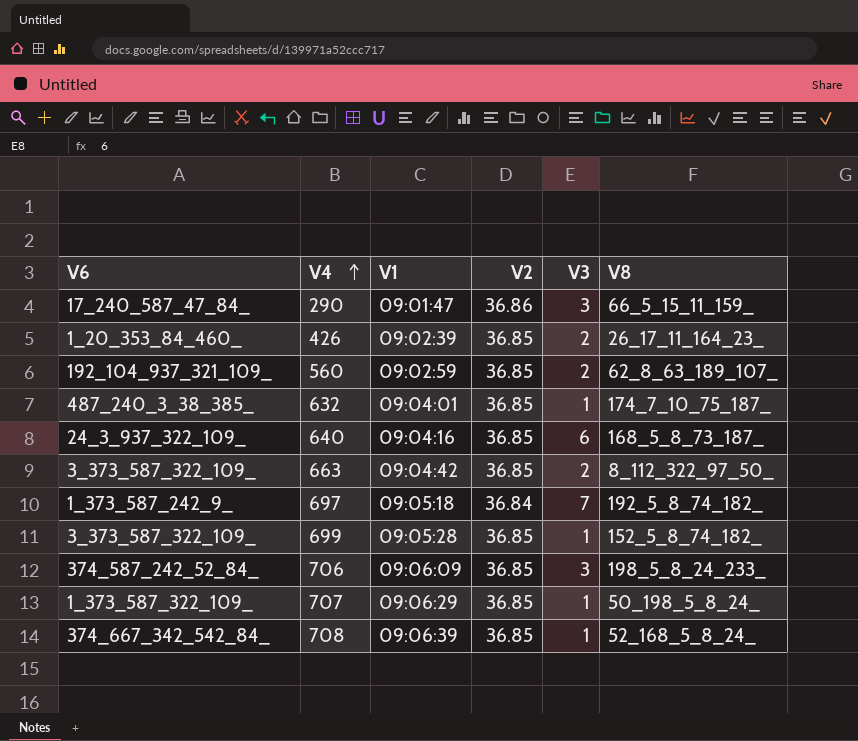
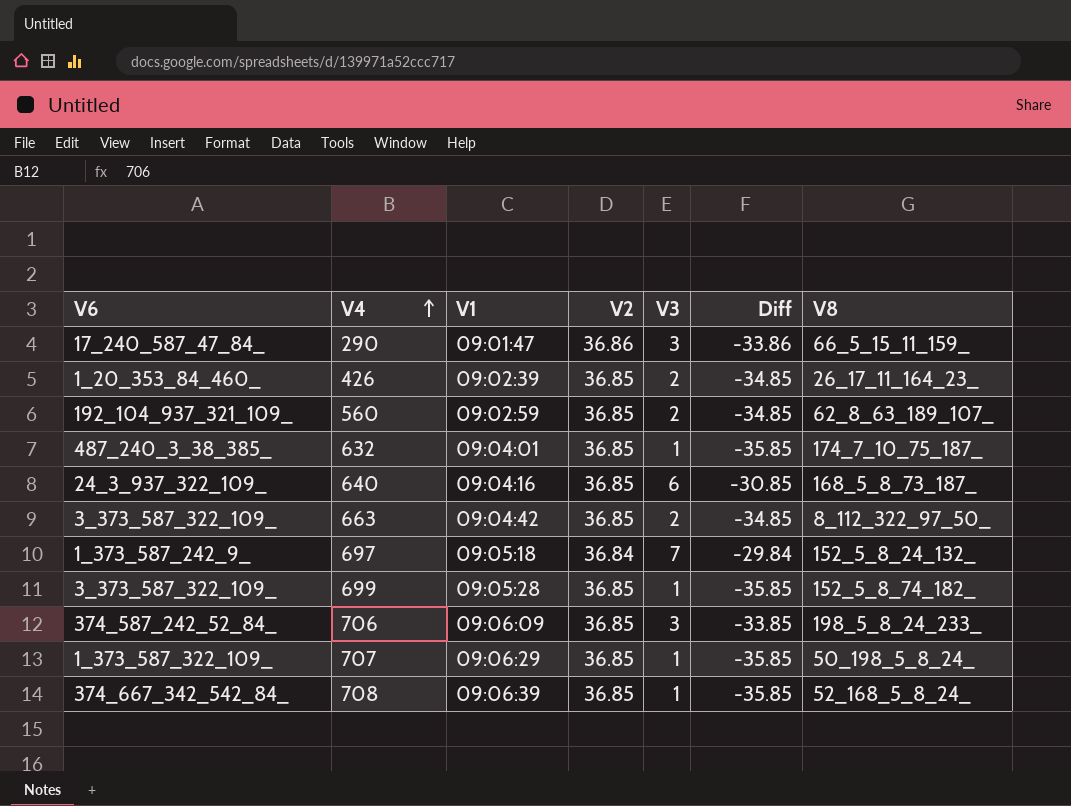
column Diff | formula: none -> [V3] - [V2]
697 | V8: 192_5_8_74_182_ -> 152_5_8_24_132_

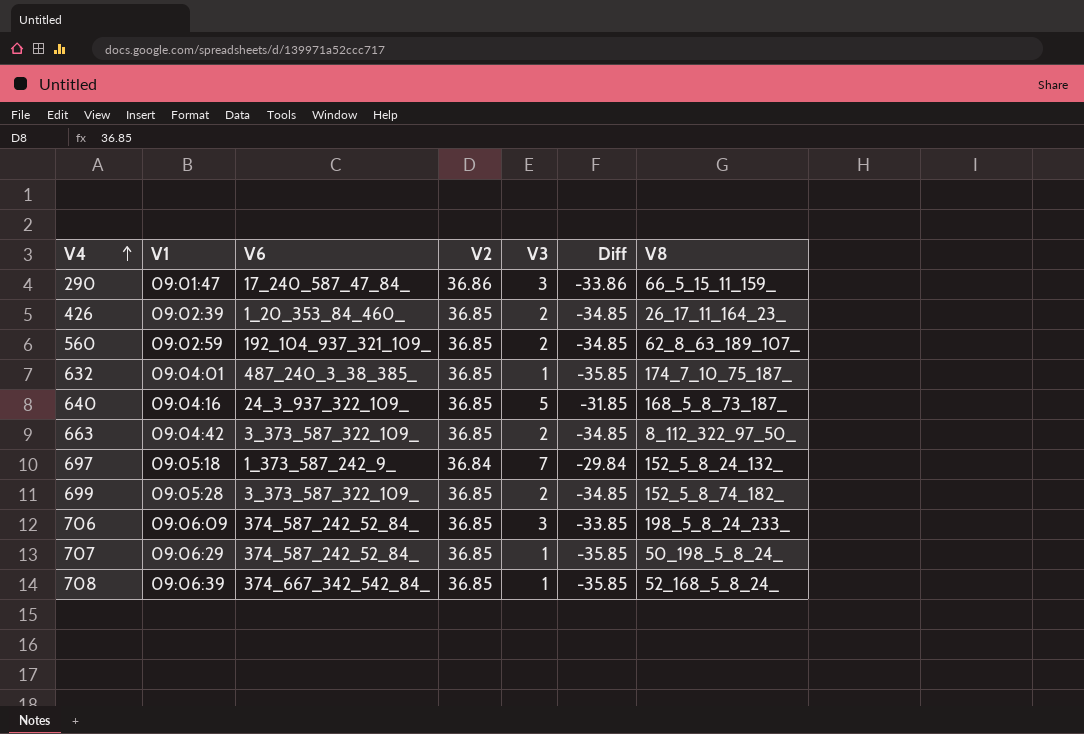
column V6 | position: 1 -> 3
640 | V3: 6 -> 5
640 | Diff: -30.85 -> -31.85
699 | V3: 1 -> 2
699 | Diff: -35.85 -> -34.85
707 | V6: 1_373_587_322_109_ -> 374_587_242_52_84_

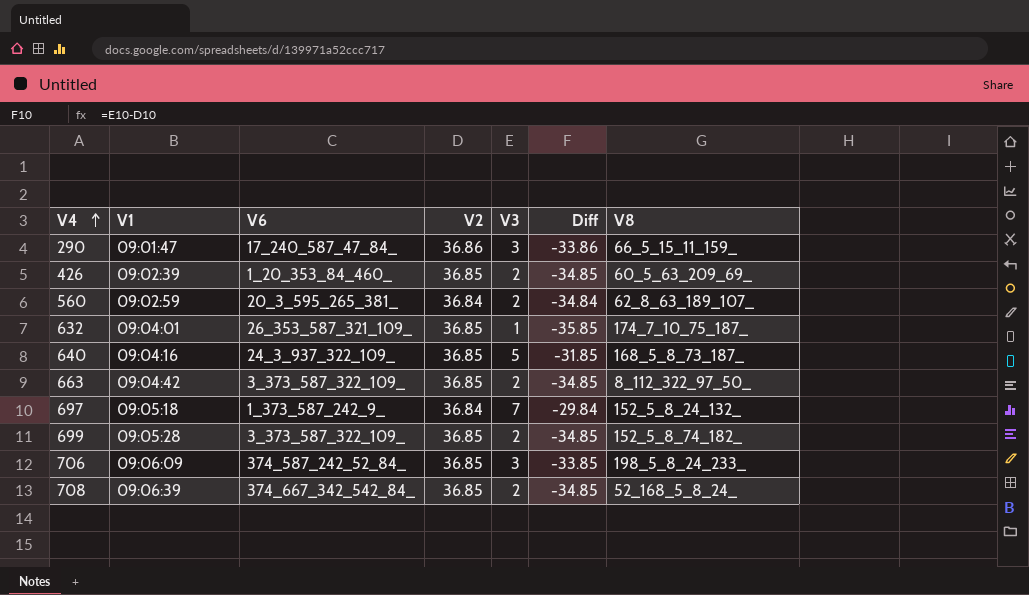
row 707: 09:06:29 | 374_587_242_52_84_ | 36.85 | 1 | -35.85 | 50_198_5_8_24_ -> none
426 | V8: 26_17_11_164_23_ -> 60_5_63_209_69_
560 | V6: 192_104_937_321_109_ -> 20_3_595_265_381_
560 | V2: 36.85 -> 36.84
560 | Diff: -34.85 -> -34.84
632 | V6: 487_240_3_38_385_ -> 26_353_587_321_109_
708 | V3: 1 -> 2
708 | Diff: -35.85 -> -34.85

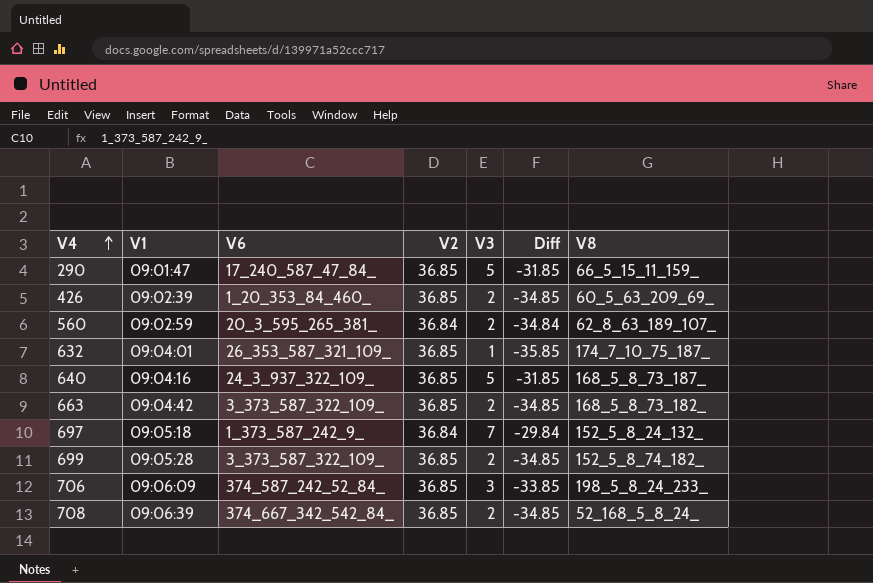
290 | V2: 36.86 -> 36.85
290 | V3: 3 -> 5
290 | Diff: -33.86 -> -31.85
663 | V8: 8_112_322_97_50_ -> 168_5_8_73_182_

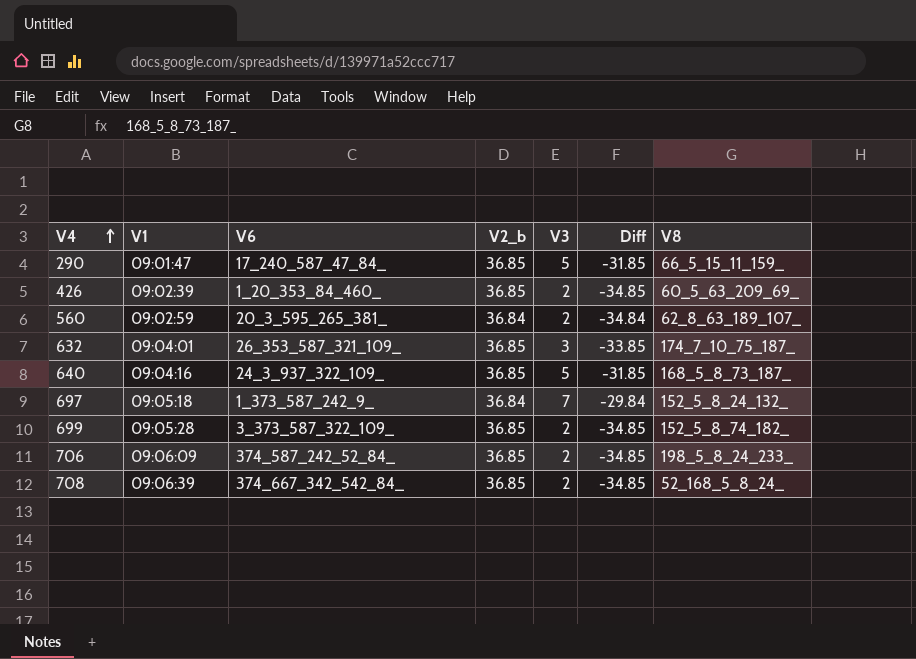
column name: V2 -> V2_b
row 663: 09:04:42 | 3_373_587_322_109_ | 36.85 | 2 | -34.85 | 168_5_8_73_182_ -> none
632 | V3: 1 -> 3
632 | Diff: -35.85 -> -33.85
706 | V3: 3 -> 2
706 | Diff: -33.85 -> -34.85

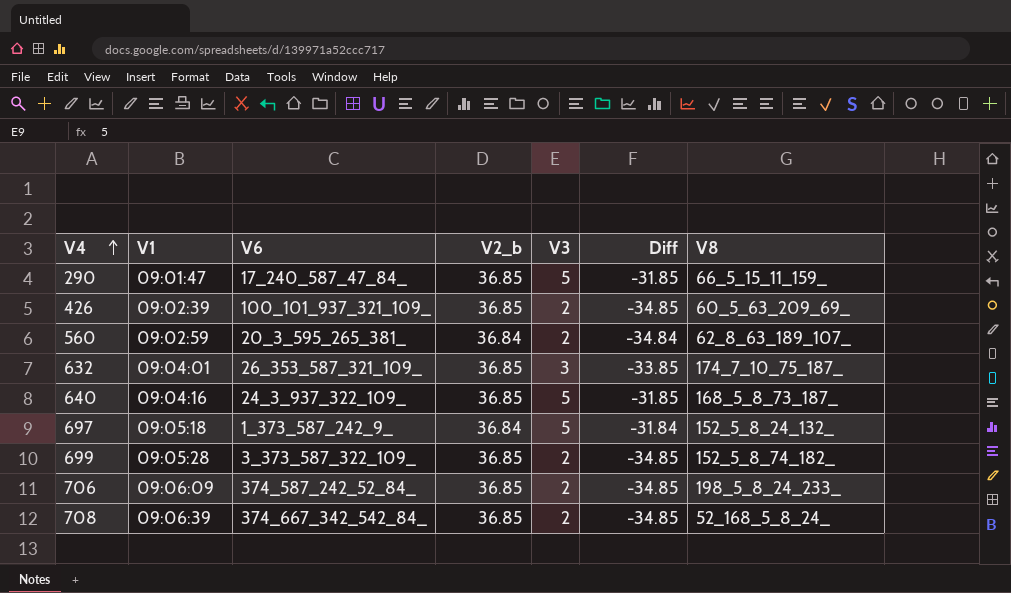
426 | V6: 1_20_353_84_460_ -> 100_101_937_321_109_
697 | V3: 7 -> 5
697 | Diff: -29.84 -> -31.84

